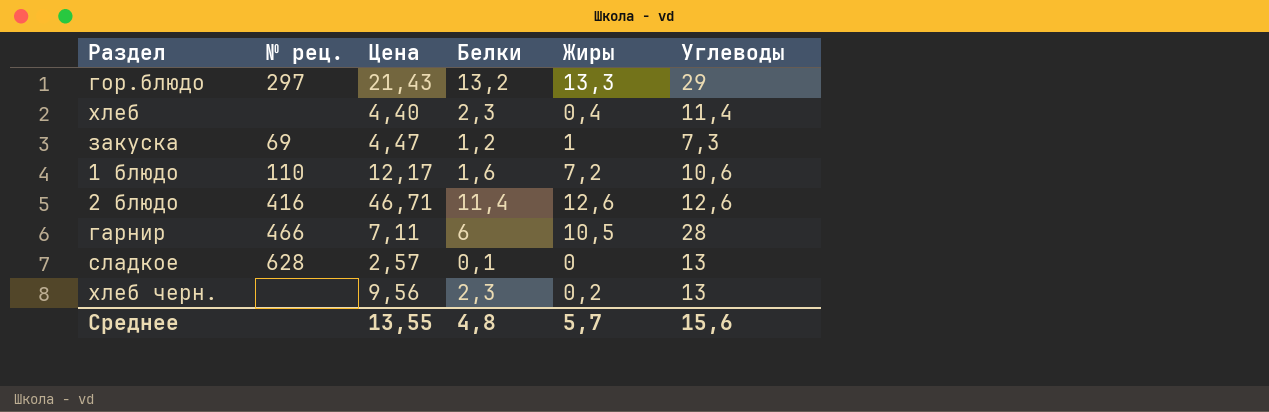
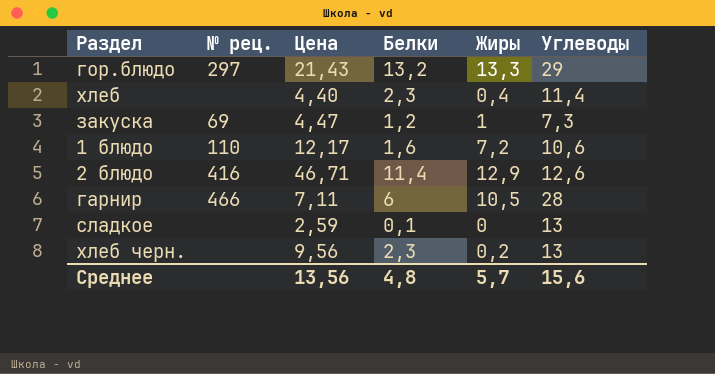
2 блюдо | Жиры: 12,6 -> 12,9
сладкое | № рец.: 628 -> none
сладкое | Цена: 2,57 -> 2,59
Среднее | Цена: 13,55 -> 13,56

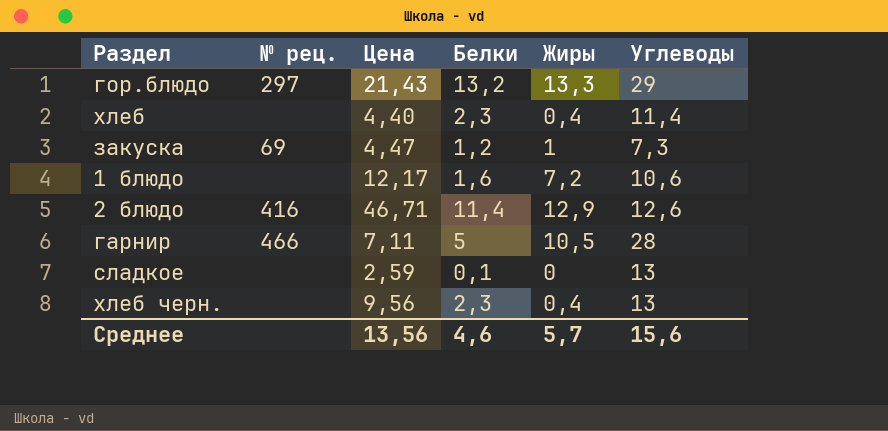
1 блюдо | № рец.: 110 -> none
гарнир | Белки: 6 -> 5
хлеб черн. | Жиры: 0,2 -> 0,4
Среднее | Белки: 4,8 -> 4,6

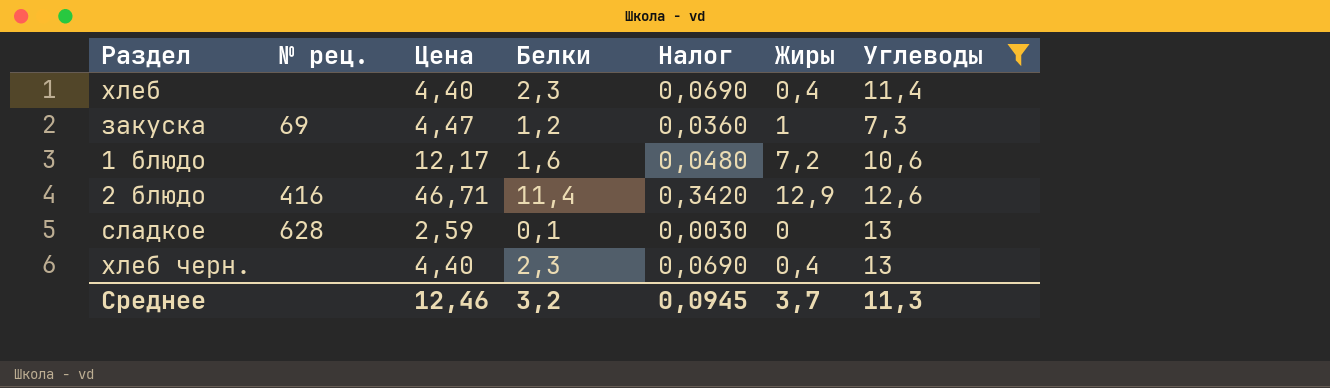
filter: none -> Углеводы <= 13
column Налог | formula: none -> [Белки] * 0,03
сладкое | № рец.: none -> 628
хлеб черн. | Цена: 9,56 -> 4,40
Среднее | Цена: 13,56 -> 12,46
Среднее | Белки: 4,6 -> 3,2
Среднее | Жиры: 5,7 -> 3,7
Среднее | Углеводы: 15,6 -> 11,3

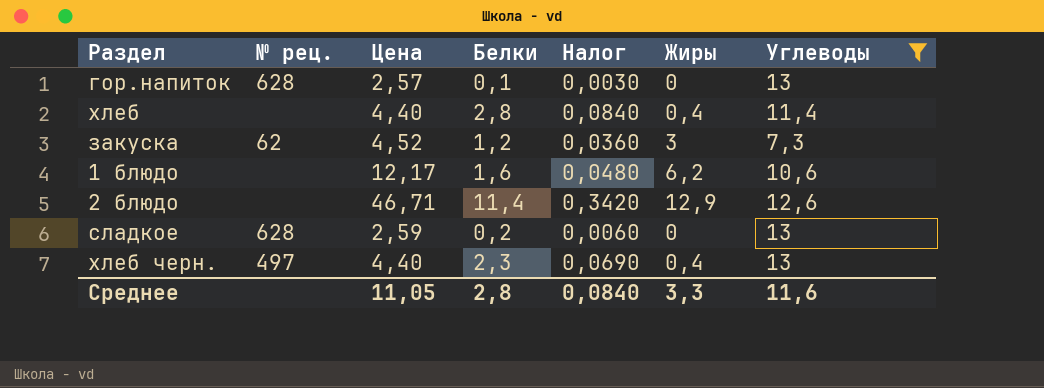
row гор.напиток: none -> 628 | 2,57 | 0,1 | 0,0030 | 0 | 13
хлеб | Белки: 2,3 -> 2,8
хлеб | Налог: 0,0690 -> 0,0840
закуска | № рец.: 69 -> 62
закуска | Цена: 4,47 -> 4,52
закуска | Жиры: 1 -> 3
1 блюдо | Жиры: 7,2 -> 6,2
2 блюдо | № рец.: 416 -> none
сладкое | Белки: 0,1 -> 0,2
сладкое | Налог: 0,0030 -> 0,0060
хлеб черн. | № рец.: none -> 497
Среднее | Цена: 12,46 -> 11,05
Среднее | Белки: 3,2 -> 2,8
Среднее | Налог: 0,0945 -> 0,0840
Среднее | Жиры: 3,7 -> 3,3
Среднее | Углеводы: 11,3 -> 11,6

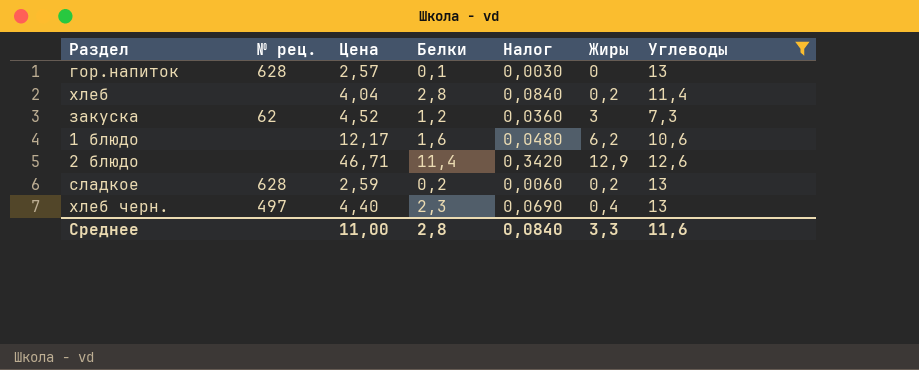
хлеб | Цена: 4,40 -> 4,04
хлеб | Жиры: 0,4 -> 0,2
сладкое | Жиры: 0 -> 0,2
Среднее | Цена: 11,05 -> 11,00

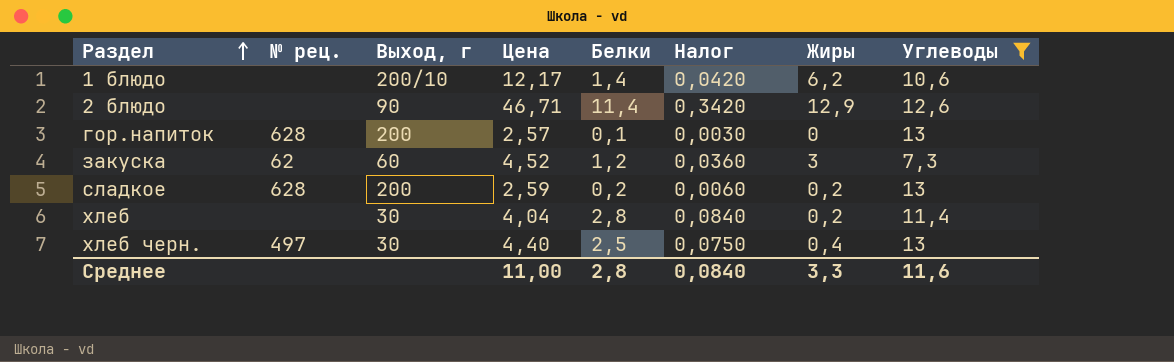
row order: none -> Раздел ascending
column Выход, г | position: none -> 3
1 блюдо | Белки: 1,6 -> 1,4
1 блюдо | Налог: 0,0480 -> 0,0420
хлеб черн. | Белки: 2,3 -> 2,5
хлеб черн. | Налог: 0,0690 -> 0,0750

